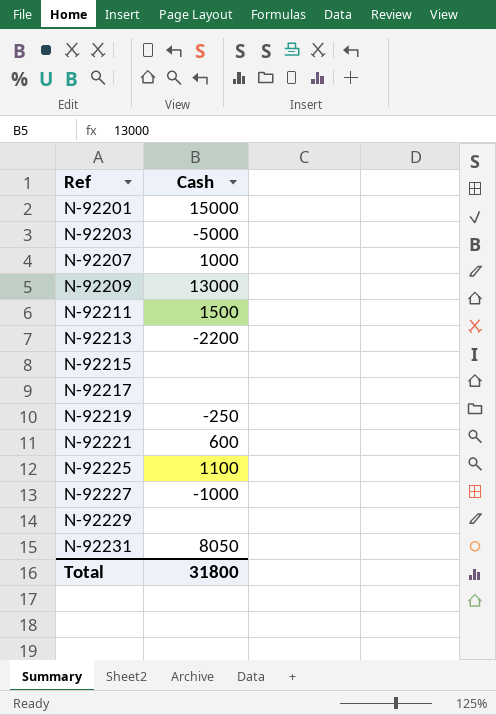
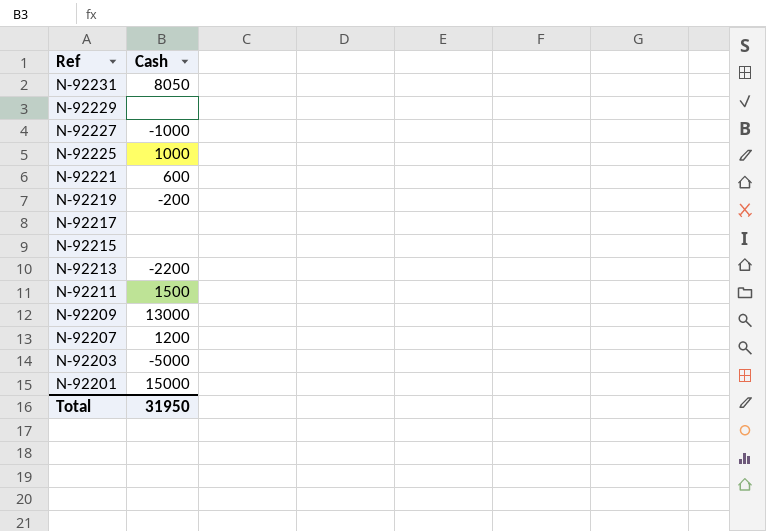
row order: Ref ascending -> Ref descending
N-92225 | Cash: 1100 -> 1000
N-92219 | Cash: -250 -> -200
N-92207 | Cash: 1000 -> 1200
Total | Cash: 31800 -> 31950

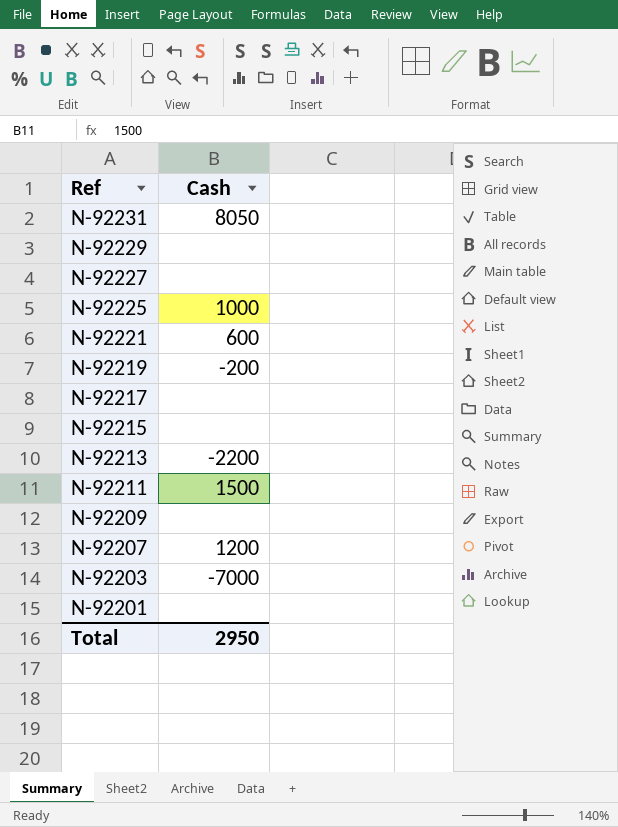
N-92227 | Cash: -1000 -> none
N-92209 | Cash: 13000 -> none
N-92203 | Cash: -5000 -> -7000
N-92201 | Cash: 15000 -> none
Total | Cash: 31950 -> 2950

